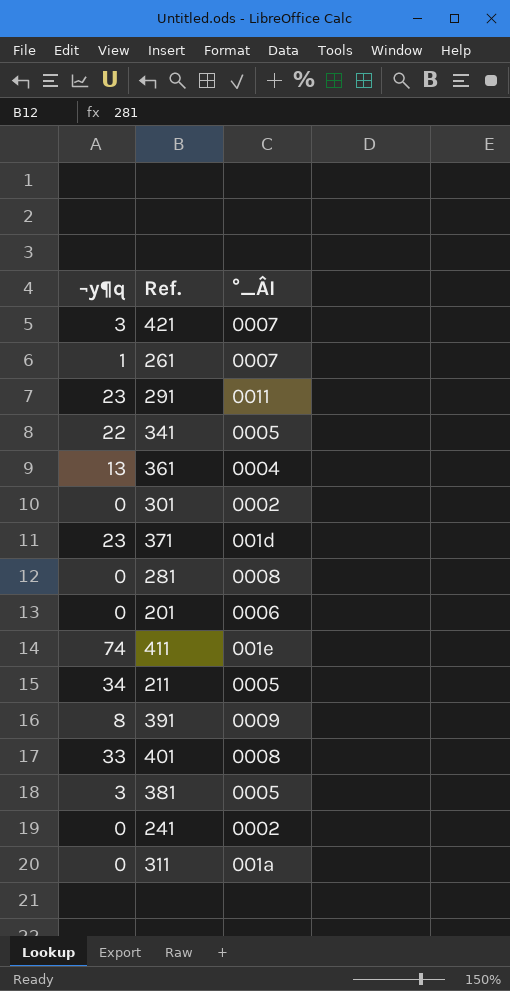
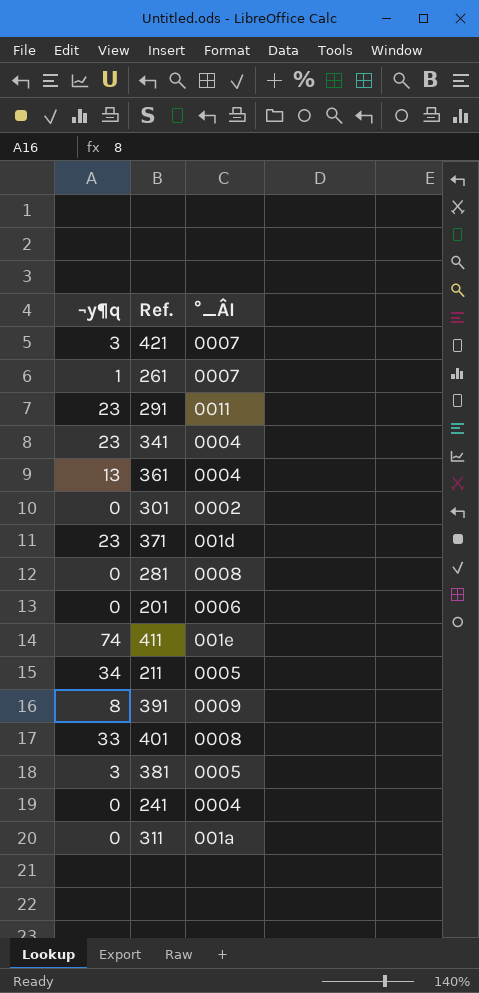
341 | ¬y¶q: 22 -> 23
341 | °_ÂI: 0005 -> 0004
241 | °_ÂI: 0002 -> 0004

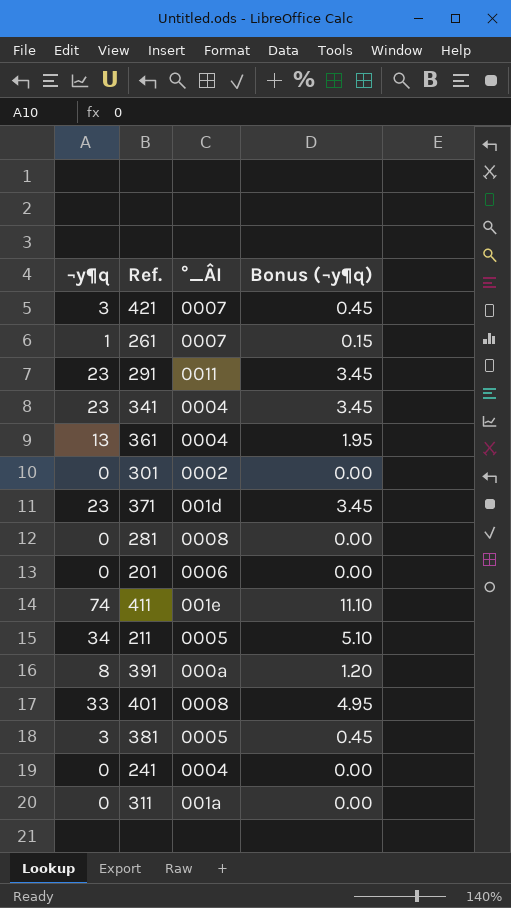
column Bonus (¬y¶q) | formula: none -> [¬y¶q] * 0.15
391 | °_ÂI: 0009 -> 000a

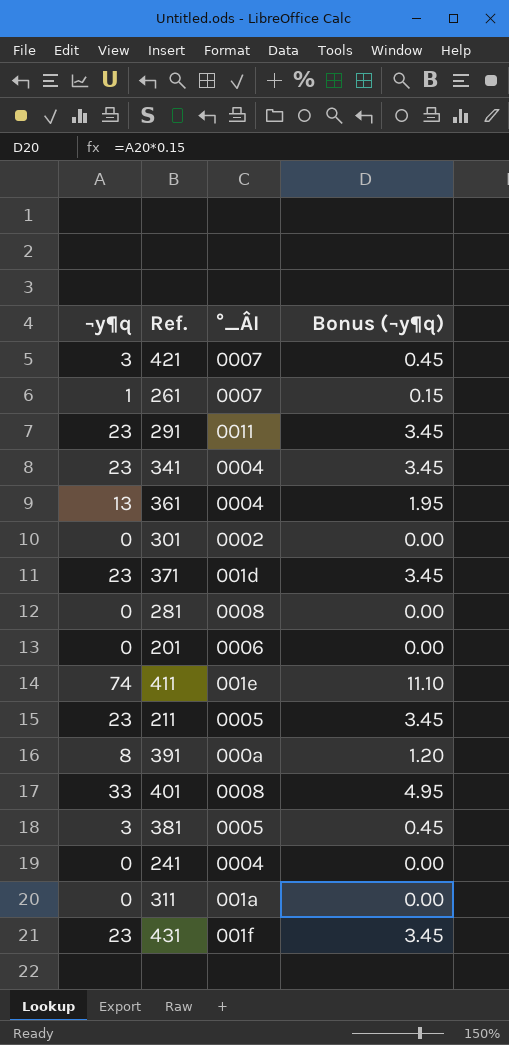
211 | ¬y¶q: 34 -> 23
211 | Bonus (¬y¶q): 5.10 -> 3.45
row 431: none -> 23 | 001f | 3.45

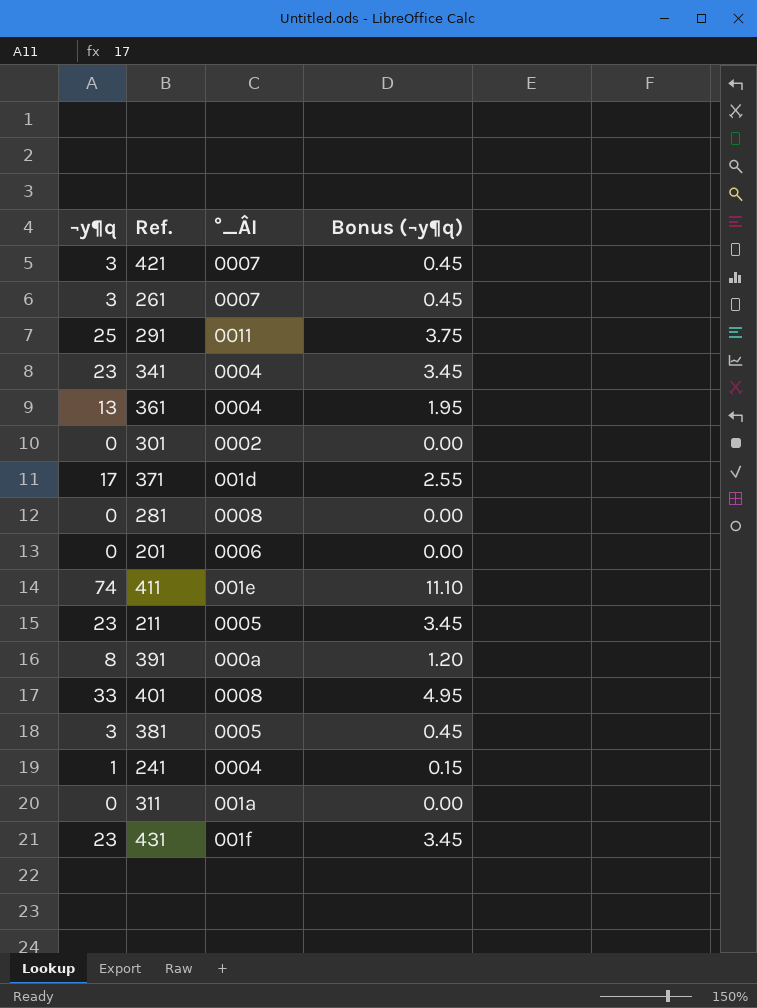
261 | ¬y¶q: 1 -> 3
261 | Bonus (¬y¶q): 0.15 -> 0.45
291 | ¬y¶q: 23 -> 25
291 | Bonus (¬y¶q): 3.45 -> 3.75
371 | ¬y¶q: 23 -> 17
371 | Bonus (¬y¶q): 3.45 -> 2.55
241 | ¬y¶q: 0 -> 1
241 | Bonus (¬y¶q): 0.00 -> 0.15

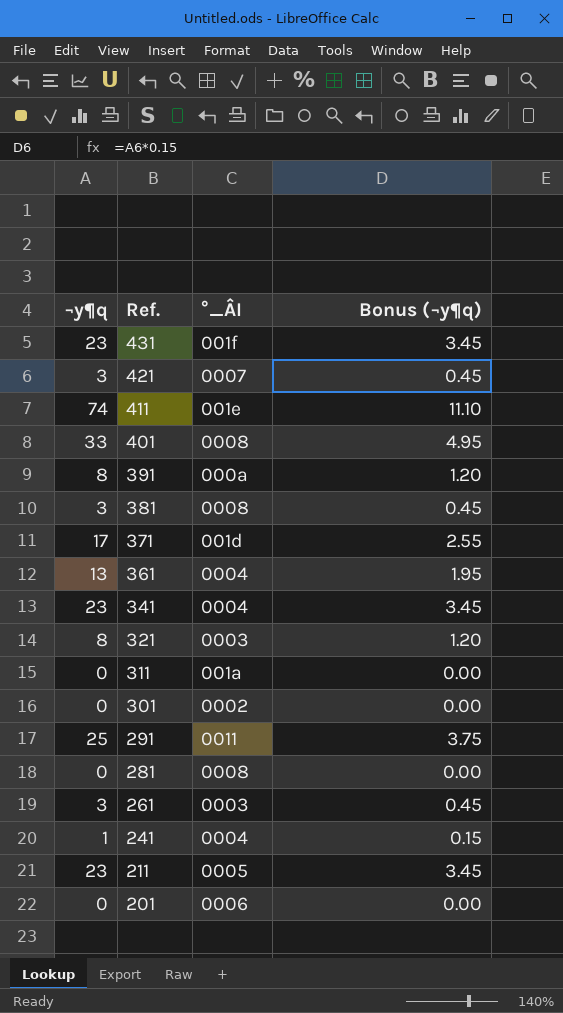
row order: none -> Ref. descending
381 | °_ÂI: 0005 -> 0008
row 321: none -> 8 | 0003 | 1.20
261 | °_ÂI: 0007 -> 0003

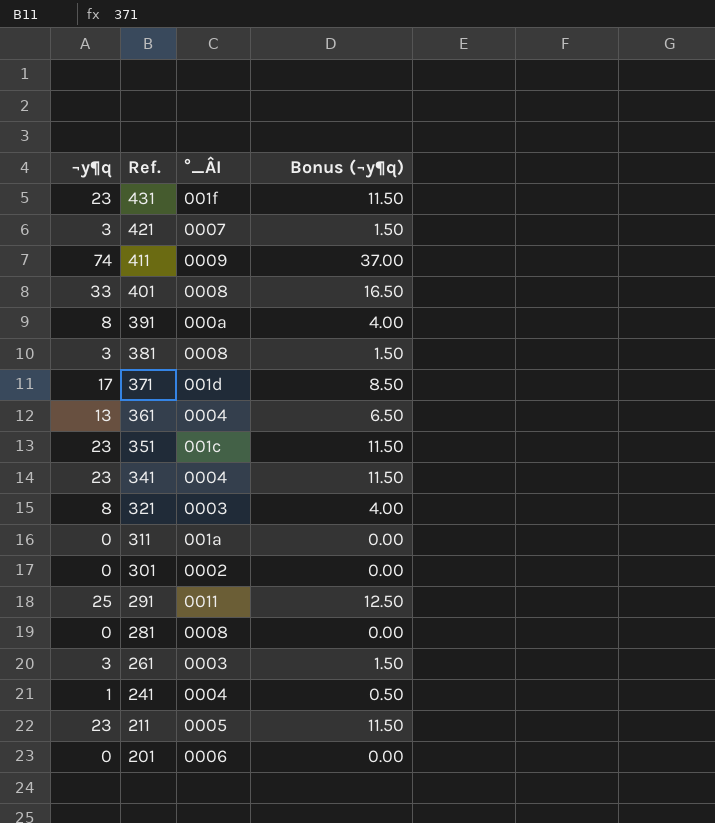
column Bonus (¬y¶q) | formula: [¬y¶q] * 0.15 -> [¬y¶q] * 0.5
411 | °_ÂI: 001e -> 0009
row 351: none -> 23 | 001c | 11.50

